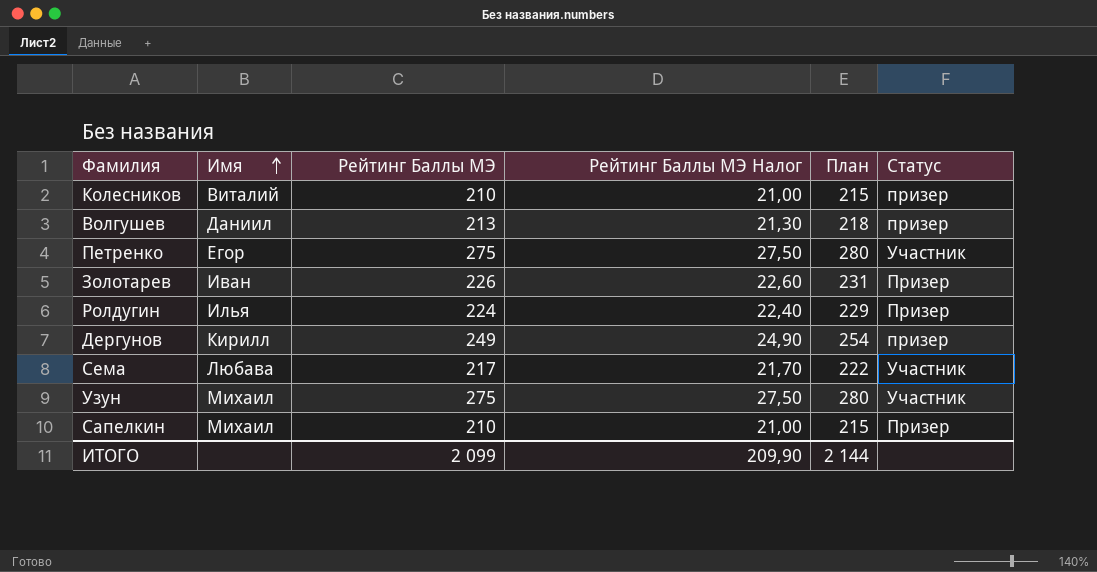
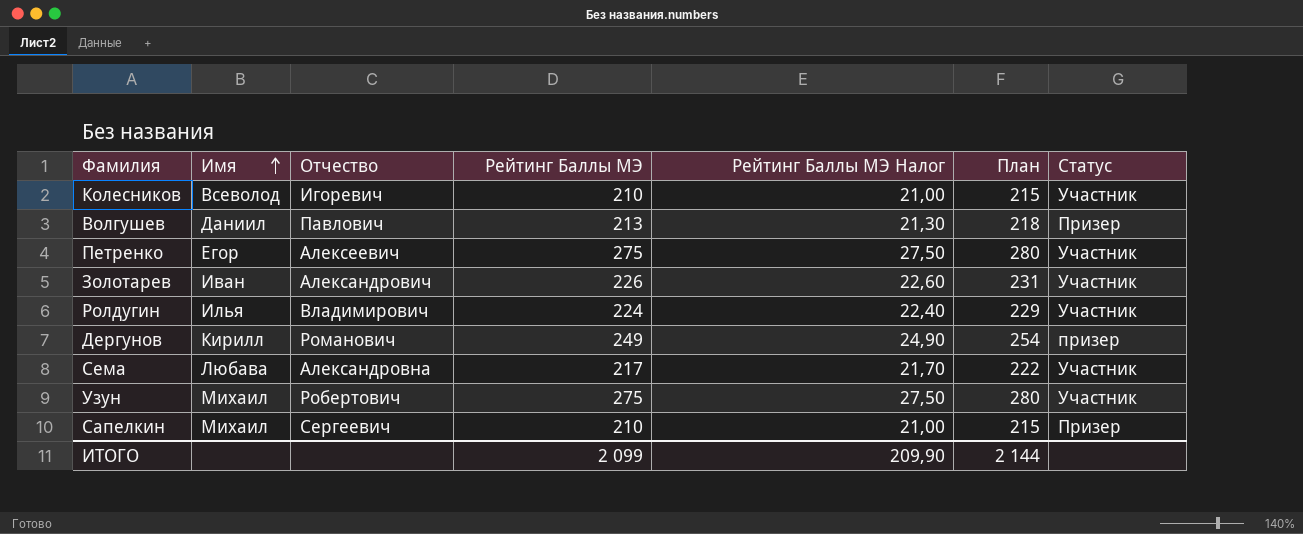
column Отчество | position: none -> 3
Колесников | Имя: Виталий -> Всеволод
Колесников | Статус: призер -> Участник
Волгушев | Статус: призер -> Призер
Золотарев | Статус: Призер -> Участник
Ролдугин | Статус: Призер -> Участник

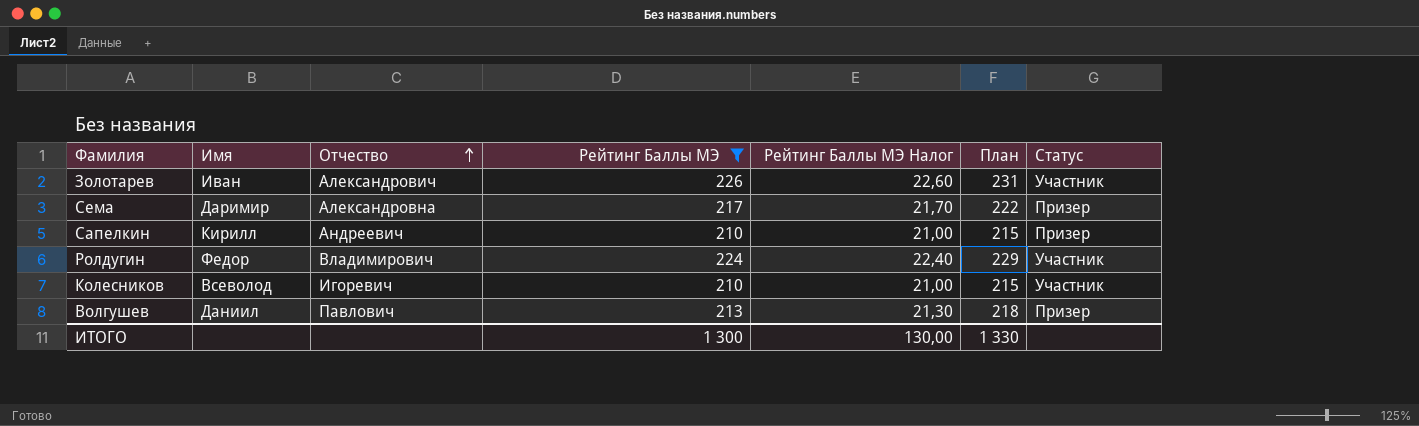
filter: none -> Рейтинг Баллы МЭ <= 226
row order: Имя ascending -> Отчество ascending
Сема | Имя: Любава -> Даримир
Сема | Статус: Участник -> Призер
Сапелкин | Имя: Михаил -> Кирилл
Сапелкин | Отчество: Сергеевич -> Андреевич
Ролдугин | Имя: Илья -> Федор
ИТОГО | Рейтинг Баллы МЭ: 2 099 -> 1 300
ИТОГО | Рейтинг Баллы МЭ Налог: 209,90 -> 130,00
ИТОГО | План: 2 144 -> 1 330

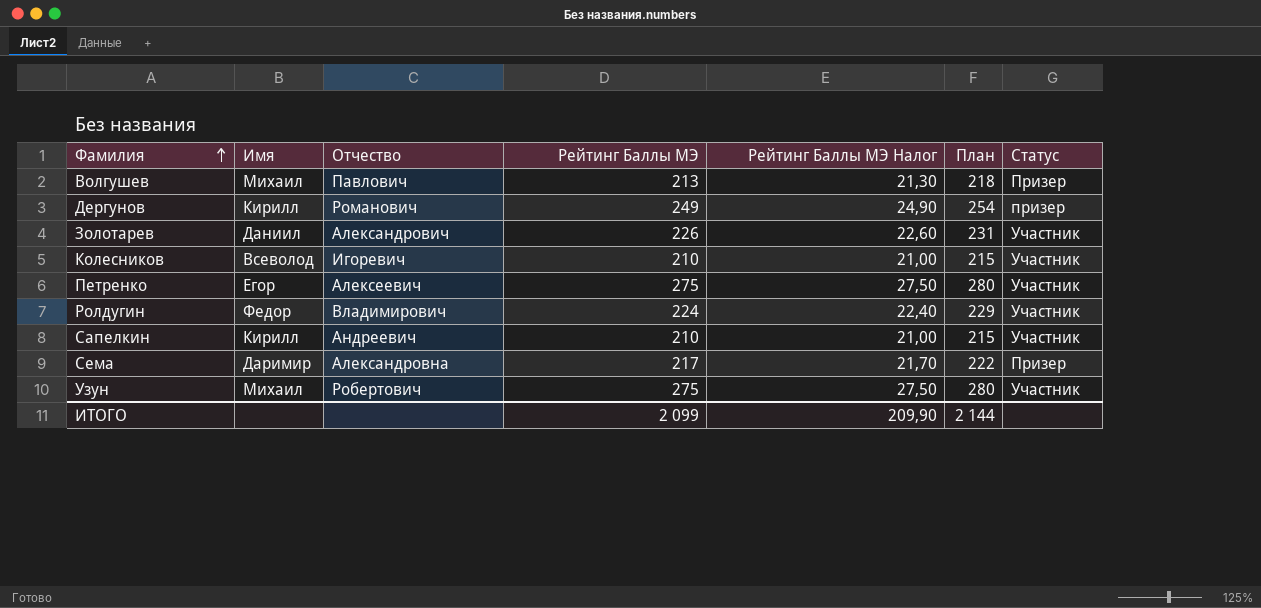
filter: Рейтинг Баллы МЭ <= 226 -> none
row order: Отчество ascending -> Фамилия ascending
Волгушев | Имя: Даниил -> Михаил
Золотарев | Имя: Иван -> Даниил
Сапелкин | Статус: Призер -> Участник
ИТОГО | Рейтинг Баллы МЭ: 1 300 -> 2 099
ИТОГО | Рейтинг Баллы МЭ Налог: 130,00 -> 209,90
ИТОГО | План: 1 330 -> 2 144

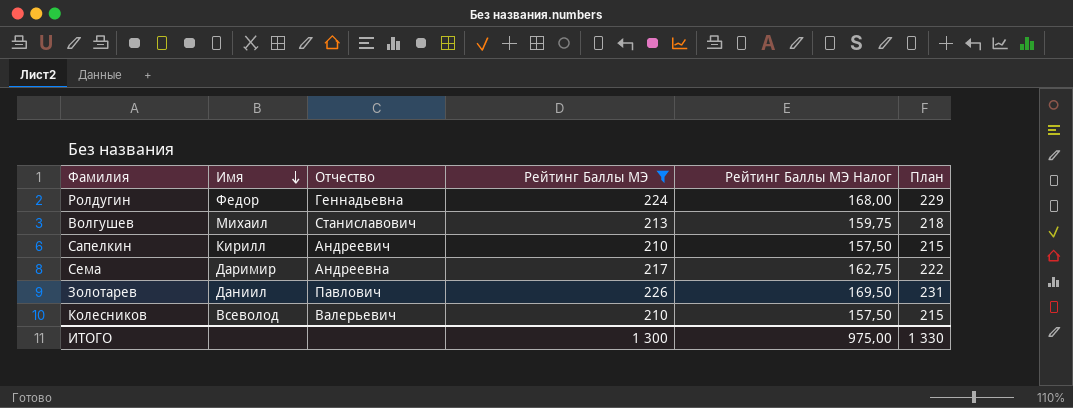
filter: none -> Рейтинг Баллы МЭ <= 226
row order: Фамилия ascending -> Имя descending
column Статус | position: 7 -> none
column Рейтинг Баллы МЭ Налог | formula: [Рейтинг Баллы МЭ] * 0,1 -> [Рейтинг Баллы МЭ] * 0,75
Ролдугин | Отчество: Владимирович -> Геннадьевна
Волгушев | Отчество: Павлович -> Станиславович
Сема | Отчество: Александровна -> Андреевна
Золотарев | Отчество: Александрович -> Павлович
Колесников | Отчество: Игоревич -> Валерьевич
ИТОГО | Рейтинг Баллы МЭ: 2 099 -> 1 300
ИТОГО | Рейтинг Баллы МЭ Налог: 209,90 -> 975,00
ИТОГО | План: 2 144 -> 1 330

